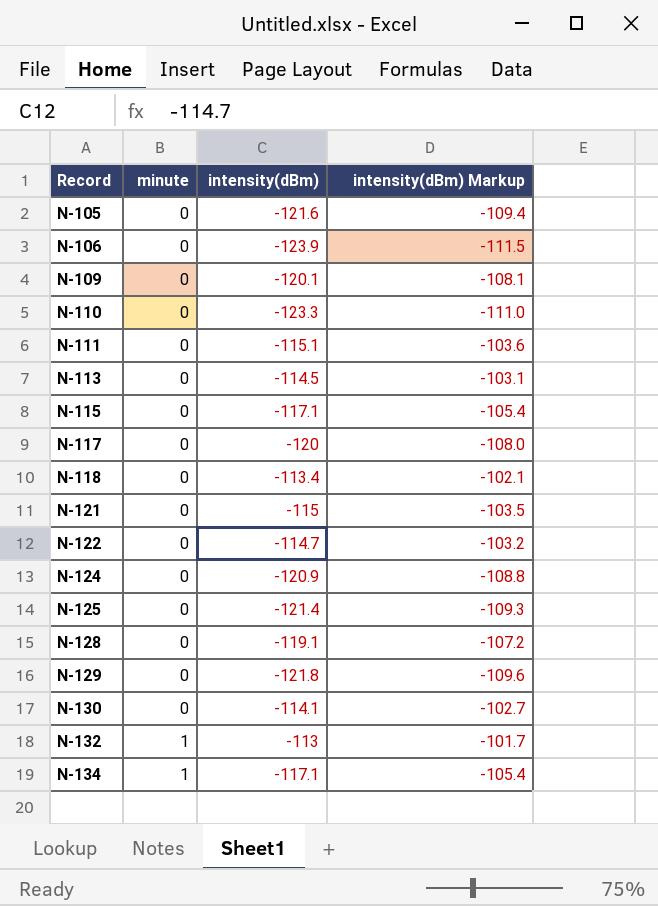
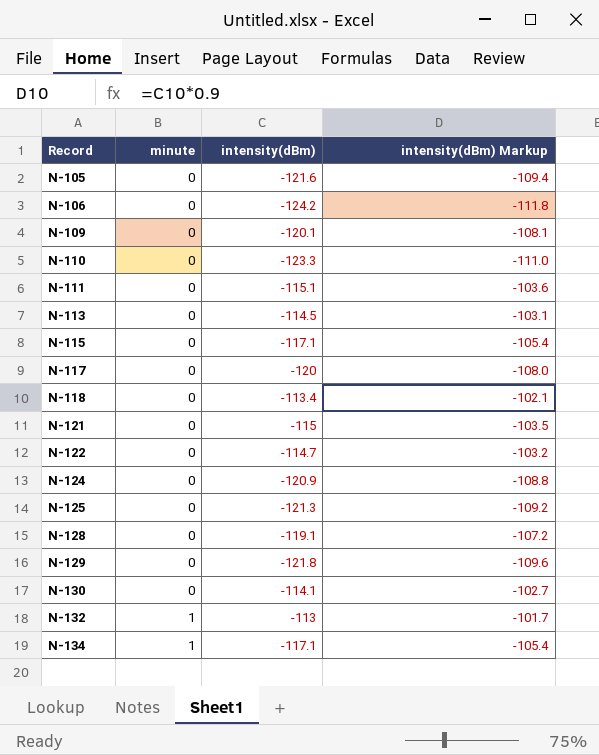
N-106 | intensity(dBm): -123.9 -> -124.2
N-106 | intensity(dBm) Markup: -111.5 -> -111.8
N-125 | intensity(dBm): -121.4 -> -121.3
N-125 | intensity(dBm) Markup: -109.3 -> -109.2

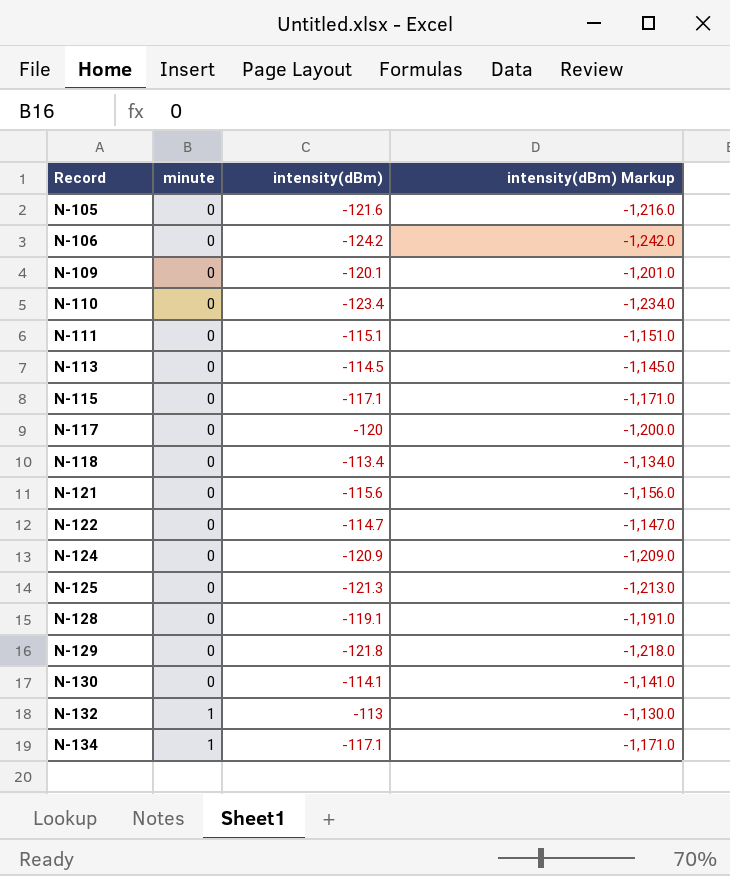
column intensity(dBm) Markup | formula: [intensity(dBm)] * 0.9 -> [intensity(dBm)] * 10
N-110 | intensity(dBm): -123.3 -> -123.4
N-121 | intensity(dBm): -115 -> -115.6

